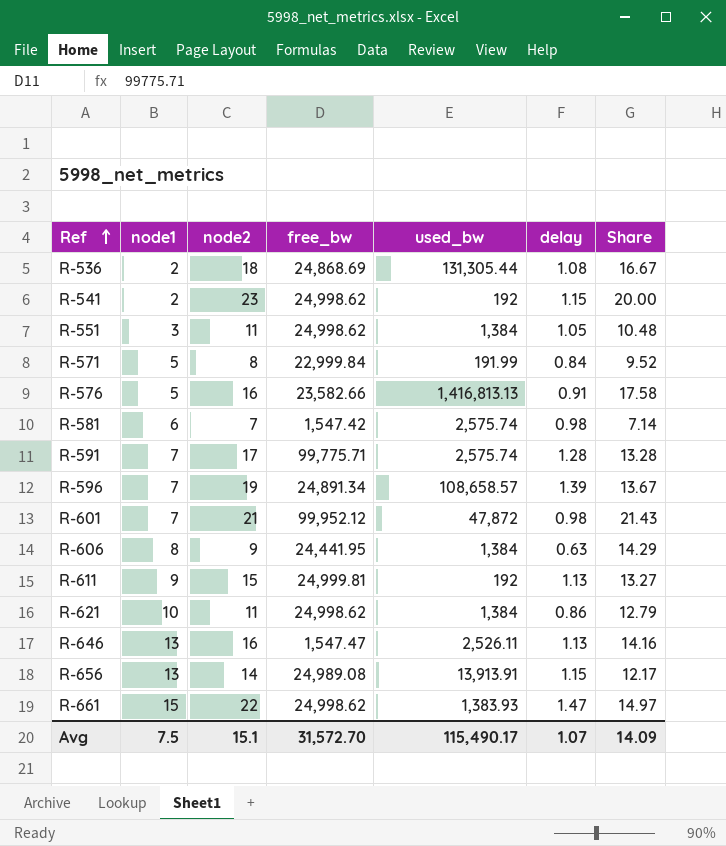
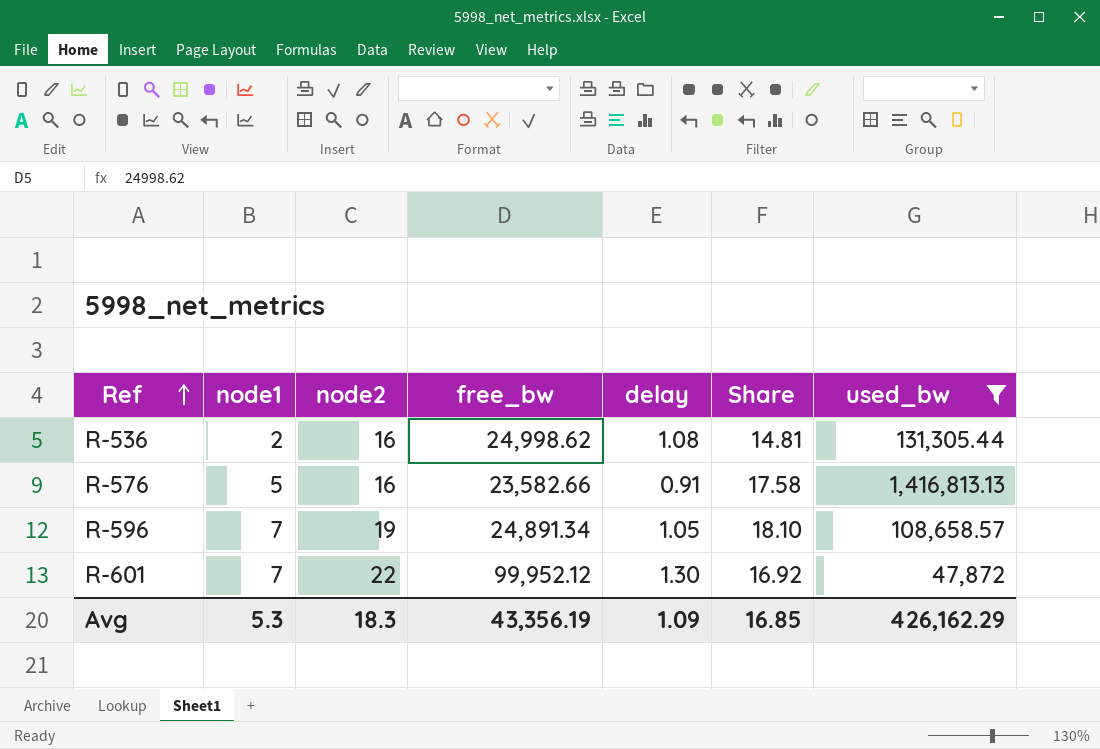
filter: none -> used_bw >= 47,872
column used_bw | position: 5 -> 7
R-536 | node2: 18 -> 16
R-536 | free_bw: 24,868.69 -> 24,998.62
R-536 | Share: 16.67 -> 14.81
R-596 | delay: 1.39 -> 1.05
R-596 | Share: 13.67 -> 18.10
R-601 | node2: 21 -> 22
R-601 | delay: 0.98 -> 1.30
R-601 | Share: 21.43 -> 16.92
Avg | node1: 7.5 -> 5.3
Avg | node2: 15.1 -> 18.3
Avg | free_bw: 31,572.70 -> 43,356.19
Avg | delay: 1.07 -> 1.09
Avg | Share: 14.09 -> 16.85
Avg | used_bw: 115,490.17 -> 426,162.29

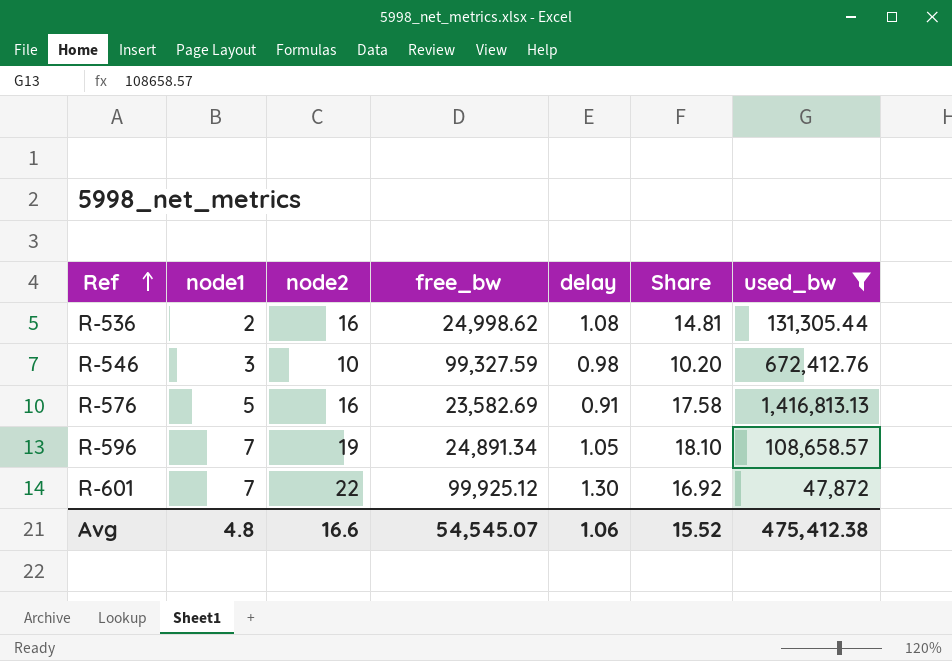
row R-546: none -> 3 | 10 | 99,327.59 | 0.98 | 10.20 | 672,412.76
R-576 | free_bw: 23,582.66 -> 23,582.69
R-601 | free_bw: 99,952.12 -> 99,925.12
Avg | node1: 5.3 -> 4.8
Avg | node2: 18.3 -> 16.6
Avg | free_bw: 43,356.19 -> 54,545.07
Avg | delay: 1.09 -> 1.06
Avg | Share: 16.85 -> 15.52
Avg | used_bw: 426,162.29 -> 475,412.38

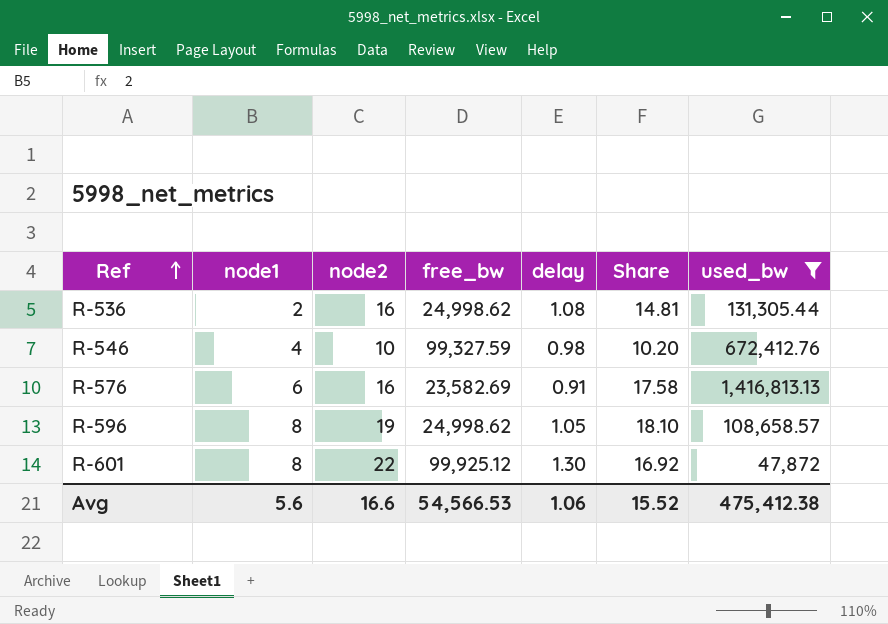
R-546 | node1: 3 -> 4
R-576 | node1: 5 -> 6
R-596 | node1: 7 -> 8
R-596 | free_bw: 24,891.34 -> 24,998.62
R-601 | node1: 7 -> 8
Avg | node1: 4.8 -> 5.6
Avg | free_bw: 54,545.07 -> 54,566.53

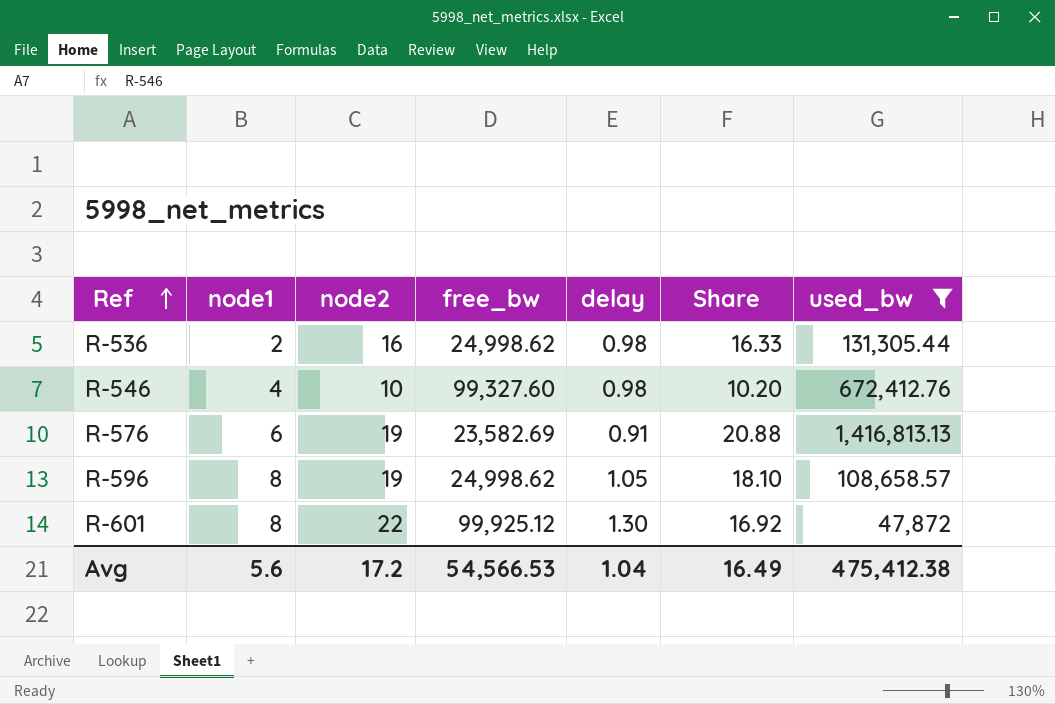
R-536 | delay: 1.08 -> 0.98
R-536 | Share: 14.81 -> 16.33
R-546 | free_bw: 99,327.59 -> 99,327.60
R-576 | node2: 16 -> 19
R-576 | Share: 17.58 -> 20.88
Avg | node2: 16.6 -> 17.2
Avg | delay: 1.06 -> 1.04
Avg | Share: 15.52 -> 16.49

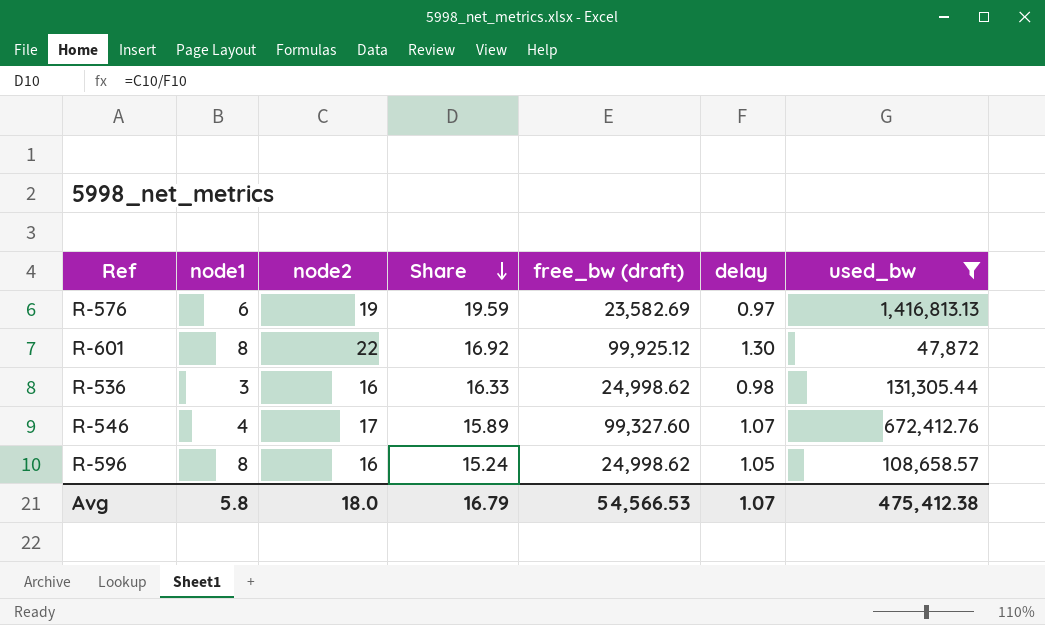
row order: Ref ascending -> Share descending
column Share | position: 6 -> 4
column name: free_bw -> free_bw (draft)
R-576 | Share: 20.88 -> 19.59
R-576 | delay: 0.91 -> 0.97
R-536 | node1: 2 -> 3
R-546 | node2: 10 -> 17
R-546 | Share: 10.20 -> 15.89
R-546 | delay: 0.98 -> 1.07
R-596 | node2: 19 -> 16
R-596 | Share: 18.10 -> 15.24
Avg | node1: 5.6 -> 5.8
Avg | node2: 17.2 -> 18.0
Avg | Share: 16.49 -> 16.79
Avg | delay: 1.04 -> 1.07

